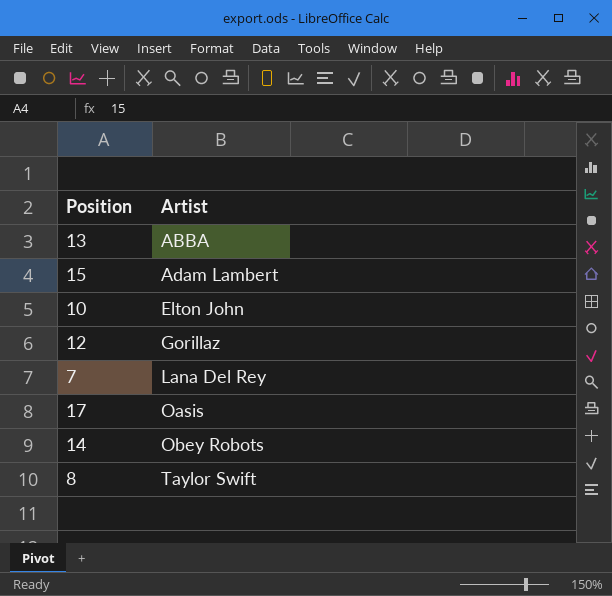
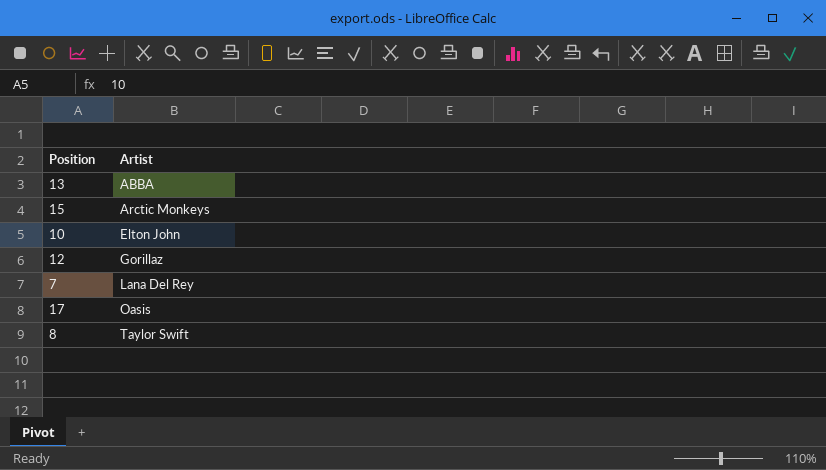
row 14: Obey Robots -> none
15 | Artist: Adam Lambert -> Arctic Monkeys

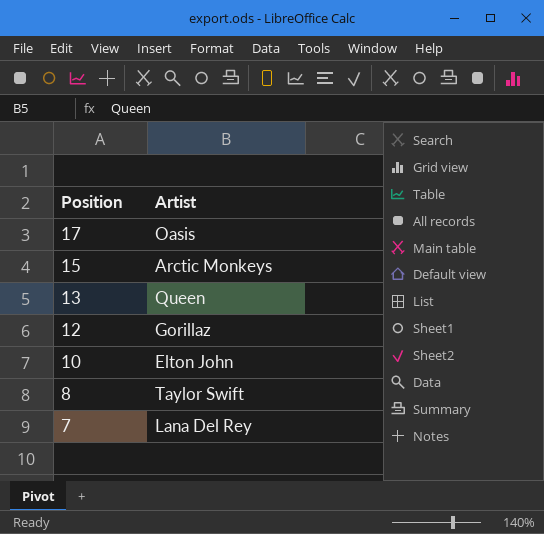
row order: Artist ascending -> Position descending
13 | Artist: ABBA -> Queen

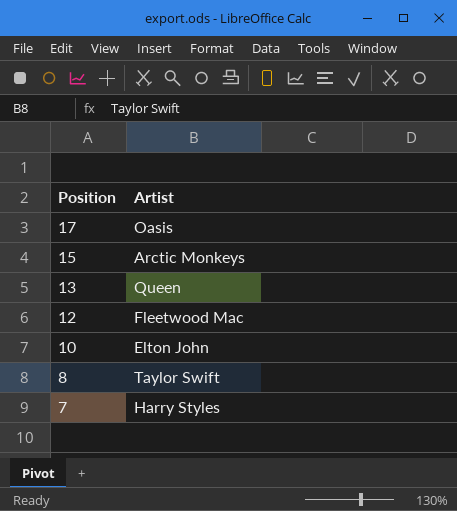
12 | Artist: Gorillaz -> Fleetwood Mac
7 | Artist: Lana Del Rey -> Harry Styles

